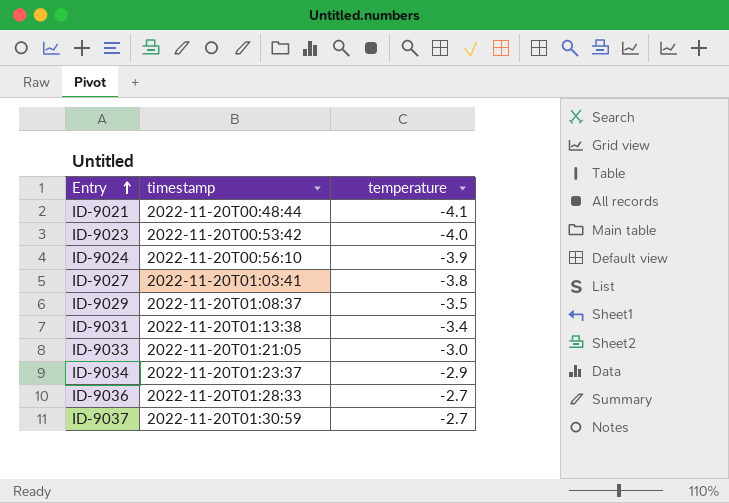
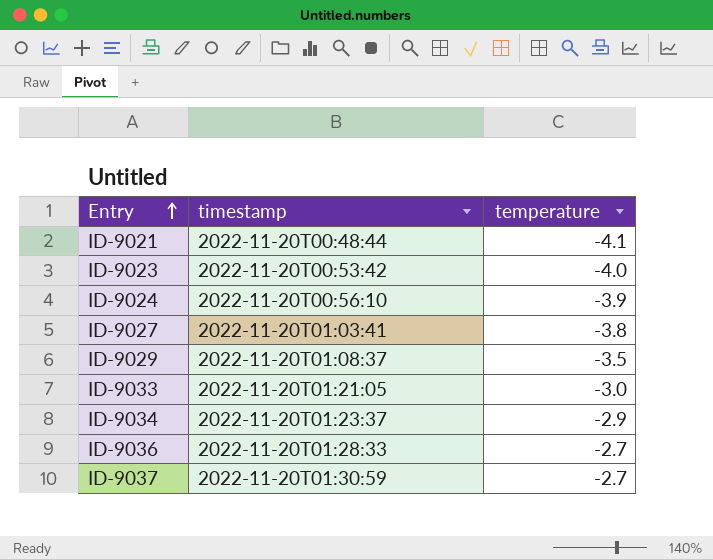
row ID-9031: 2022-11-20T01:13:38 | -3.4 -> none

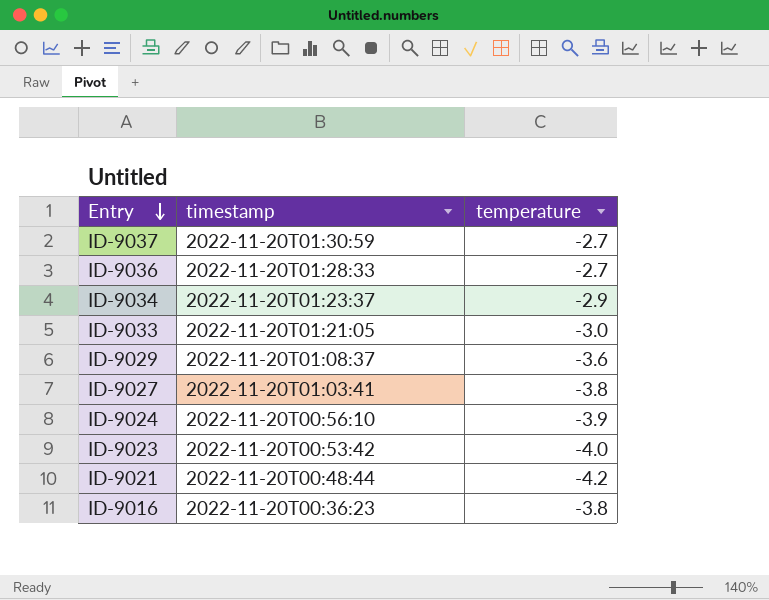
row order: Entry ascending -> Entry descending
ID-9029 | temperature: -3.5 -> -3.6
ID-9021 | temperature: -4.1 -> -4.2
row ID-9016: none -> 2022-11-20T00:36:23 | -3.8

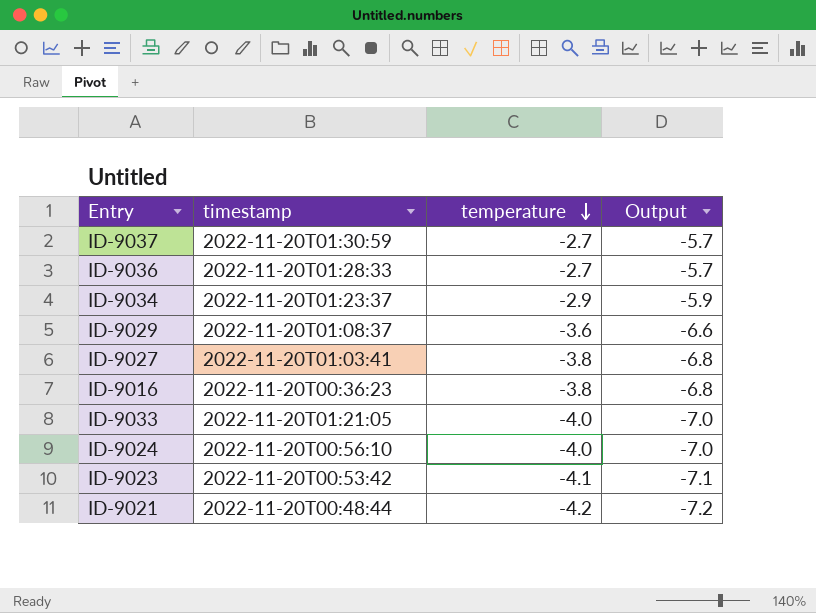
row order: Entry descending -> temperature descending
column Output | formula: none -> [temperature] - 3
ID-9033 | temperature: -3.0 -> -4.0
ID-9024 | temperature: -3.9 -> -4.0
ID-9023 | temperature: -4.0 -> -4.1

